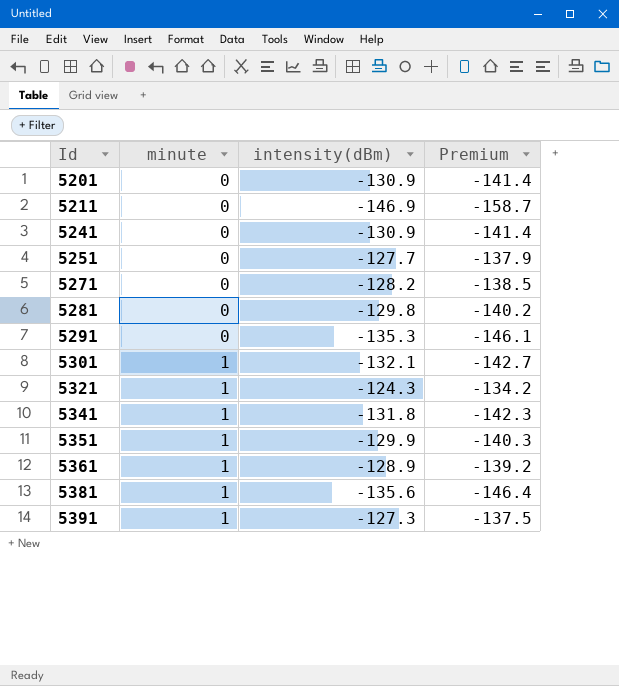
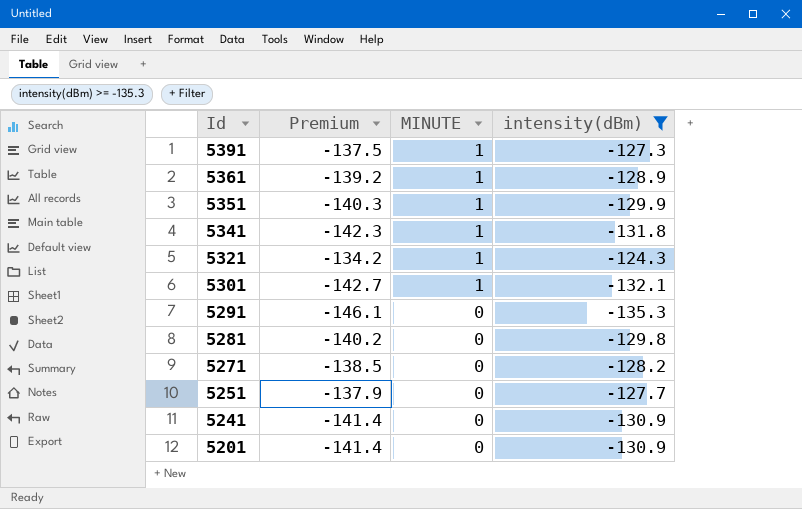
filter: none -> intensity(dBm) >= -135.3
row order: Id ascending -> Id descending
column Premium | position: 4 -> 2
column name: minute -> MINUTE

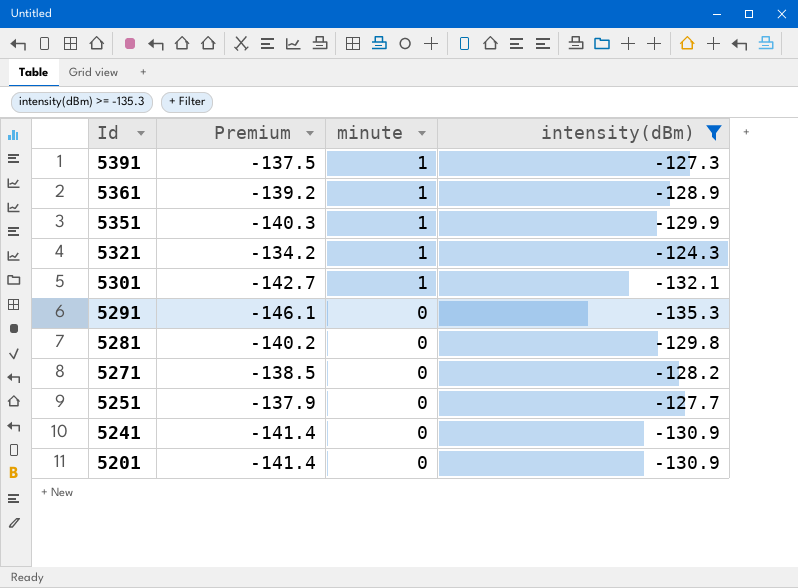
column name: MINUTE -> minute
row 5341: -142.3 | 1 | -131.8 -> none

